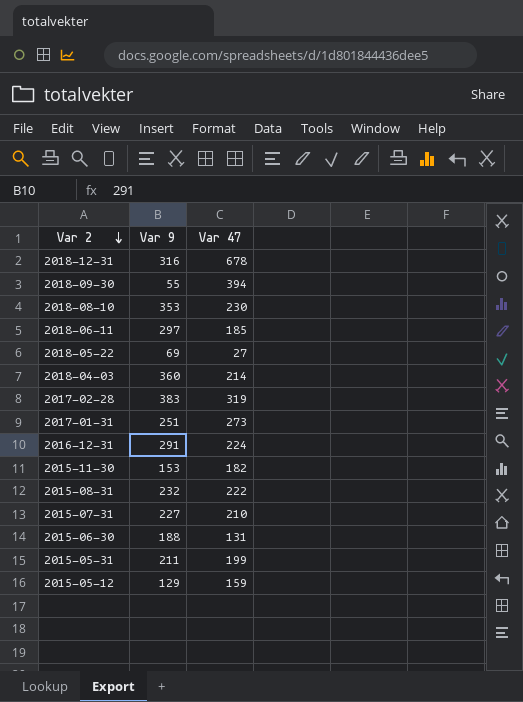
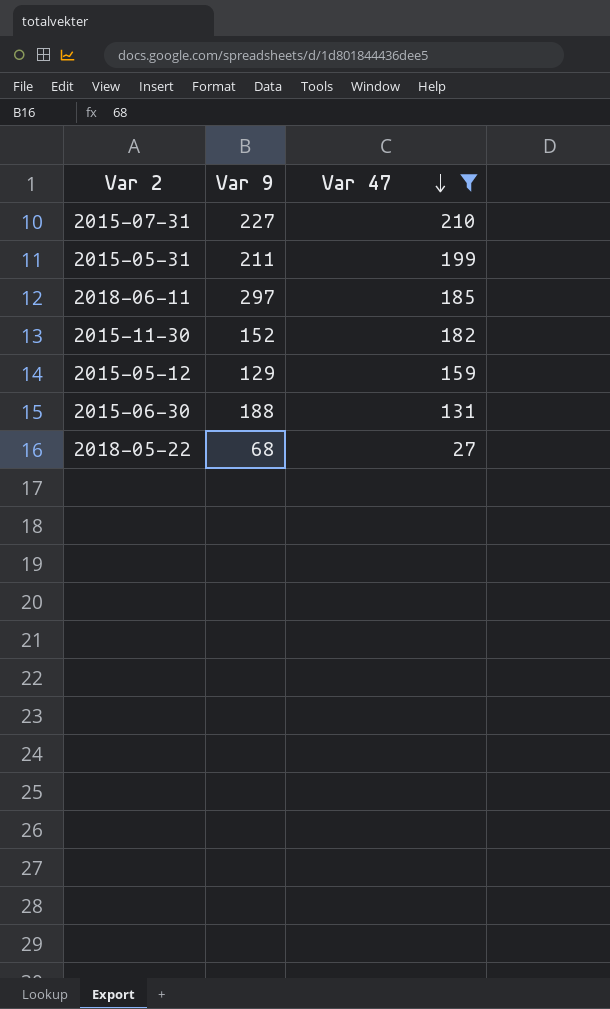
filter: none -> Var 47 <= 210
row order: Var 2 descending -> Var 47 descending
2015-11-30 | Var 9: 153 -> 152
2018-05-22 | Var 9: 69 -> 68

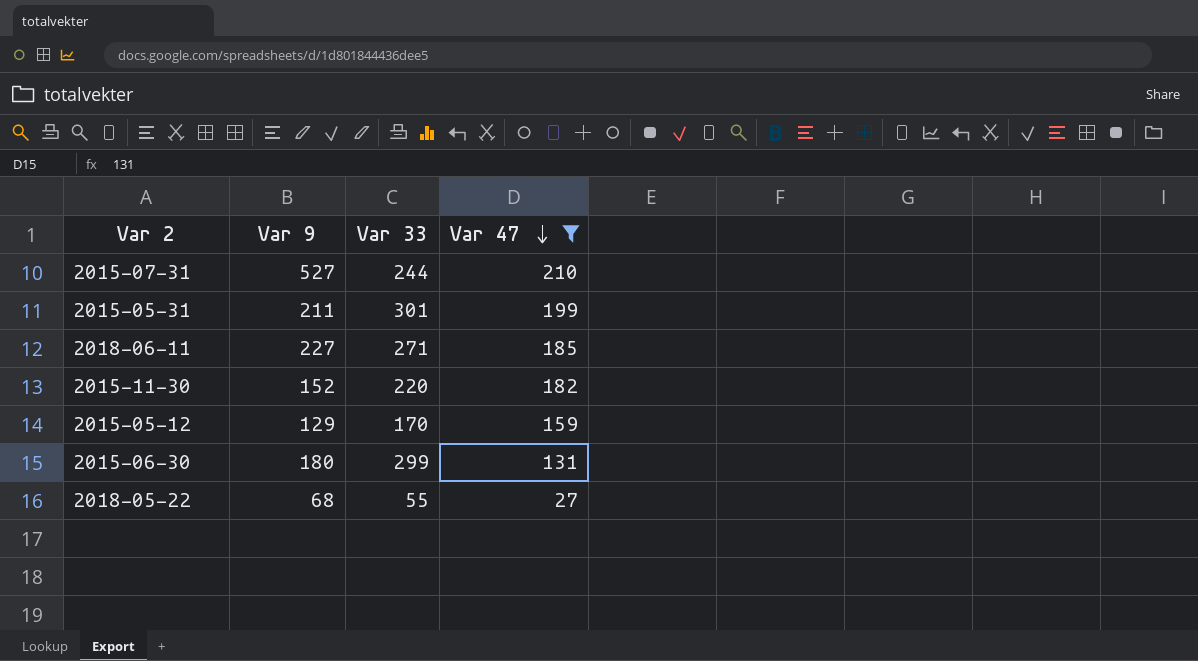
column Var 33 | position: none -> 3
2015-07-31 | Var 9: 227 -> 527
2018-06-11 | Var 9: 297 -> 227
2015-06-30 | Var 9: 188 -> 180

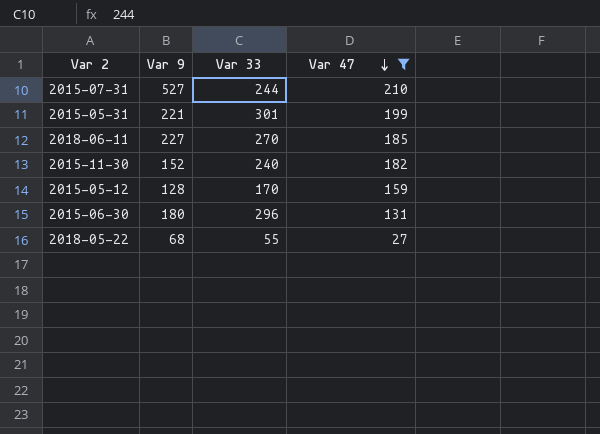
2015-05-31 | Var 9: 211 -> 221
2018-06-11 | Var 33: 271 -> 270
2015-11-30 | Var 33: 220 -> 240
2015-05-12 | Var 9: 129 -> 128
2015-06-30 | Var 33: 299 -> 296

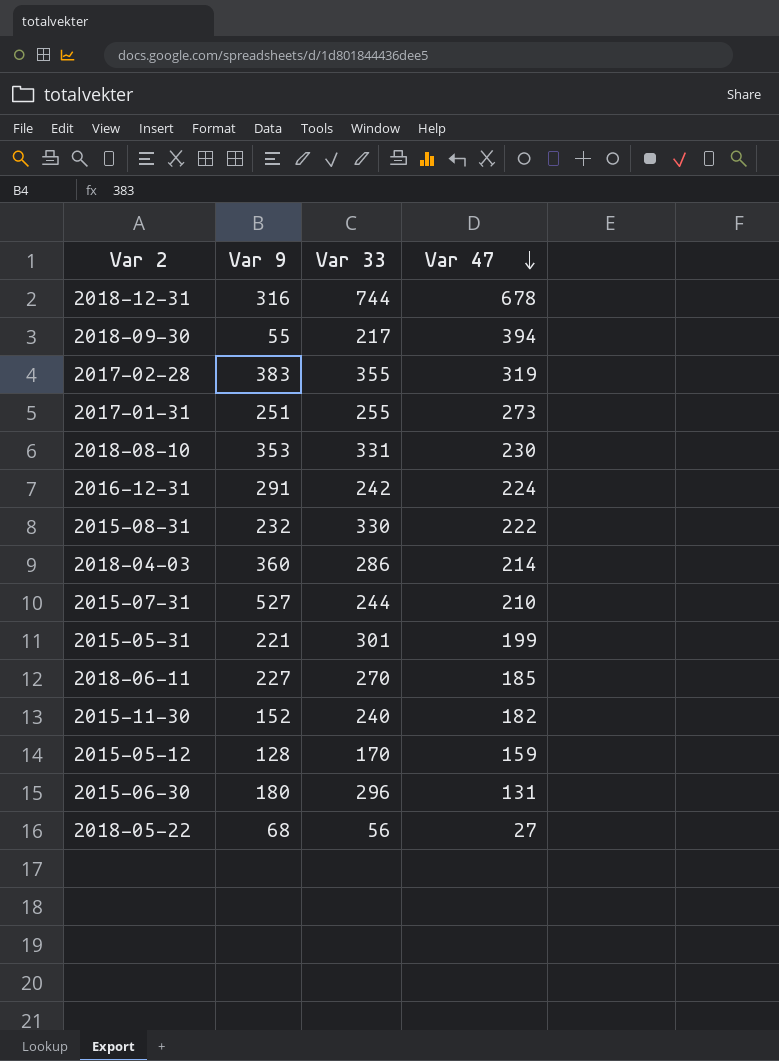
filter: Var 47 <= 210 -> none
2018-05-22 | Var 33: 55 -> 56

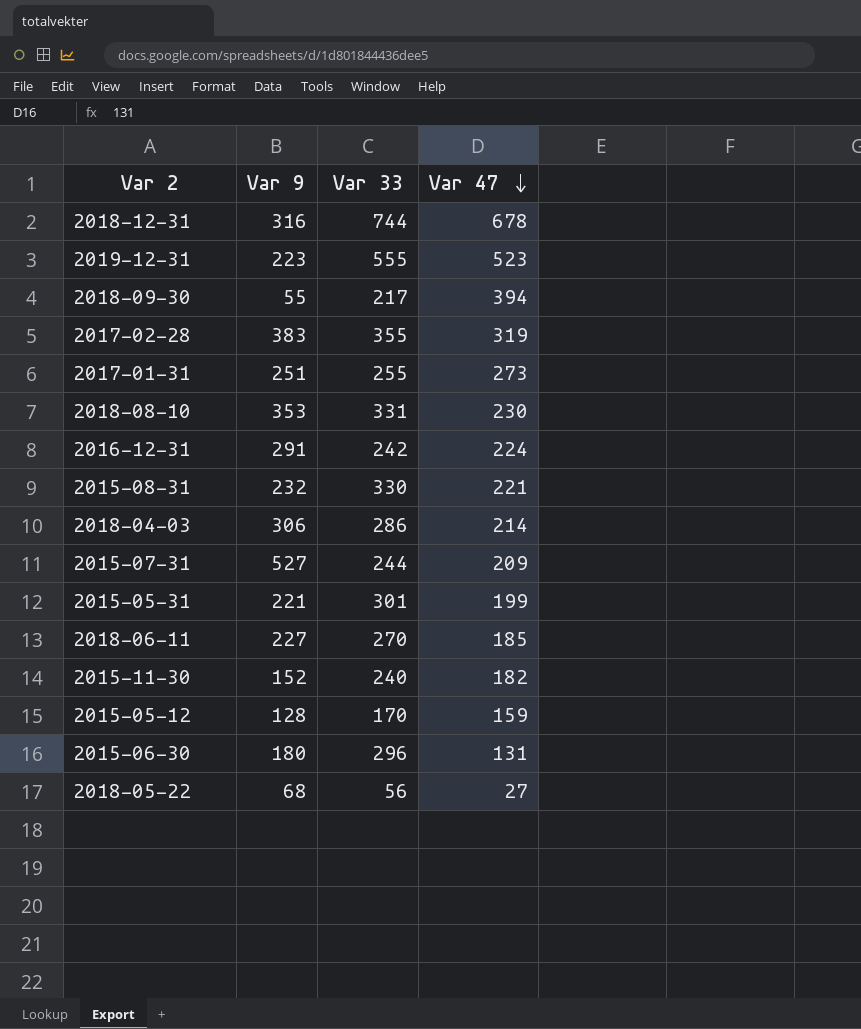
row 2019-12-31: none -> 223 | 555 | 523
2015-08-31 | Var 47: 222 -> 221
2018-04-03 | Var 9: 360 -> 306
2015-07-31 | Var 47: 210 -> 209

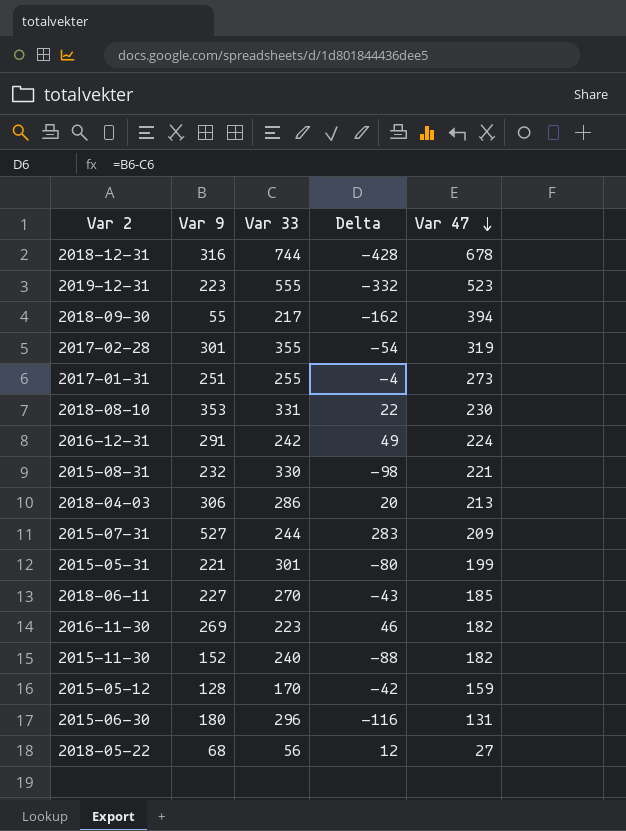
column Delta | formula: none -> [Var 9] - [Var 33]
2017-02-28 | Var 9: 383 -> 301
2018-04-03 | Var 47: 214 -> 213
row 2016-11-30: none -> 269 | 223 | 46 | 182

